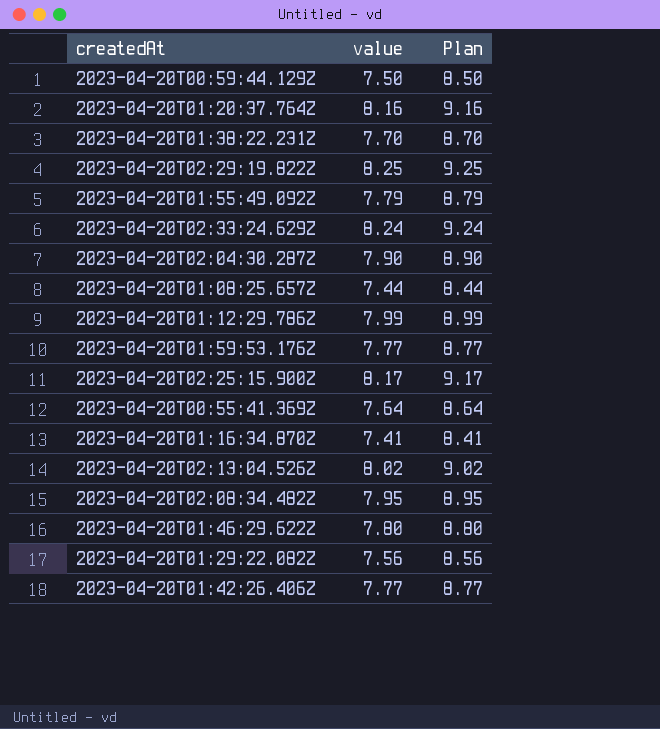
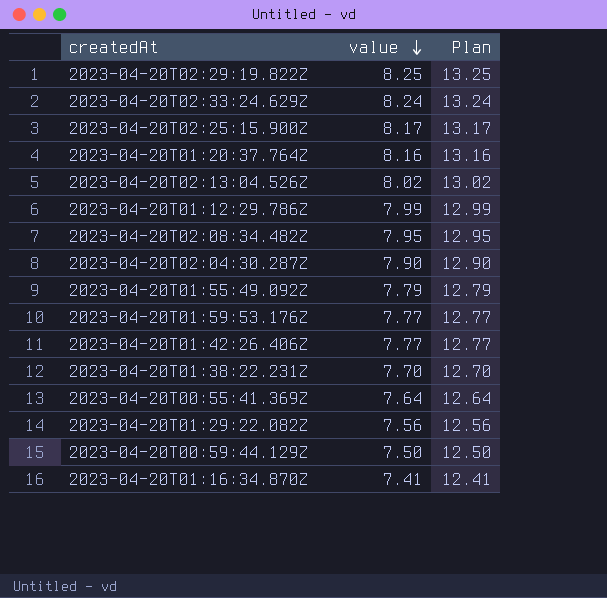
row order: none -> value descending
column Plan | formula: [value] + 1 -> [value] + 5
row 2023-04-20T01:08:25.657Z: 7.44 | 8.44 -> none
row 2023-04-20T01:46:29.622Z: 7.80 | 8.80 -> none

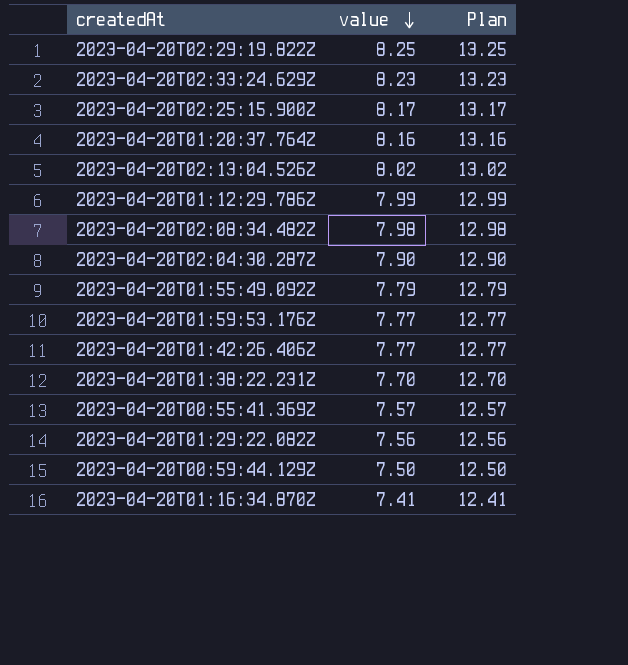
2023-04-20T02:33:24.629Z | value: 8.24 -> 8.23
2023-04-20T02:33:24.629Z | Plan: 13.24 -> 13.23
2023-04-20T02:08:34.482Z | value: 7.95 -> 7.98
2023-04-20T02:08:34.482Z | Plan: 12.95 -> 12.98
2023-04-20T00:55:41.369Z | value: 7.64 -> 7.57
2023-04-20T00:55:41.369Z | Plan: 12.64 -> 12.57

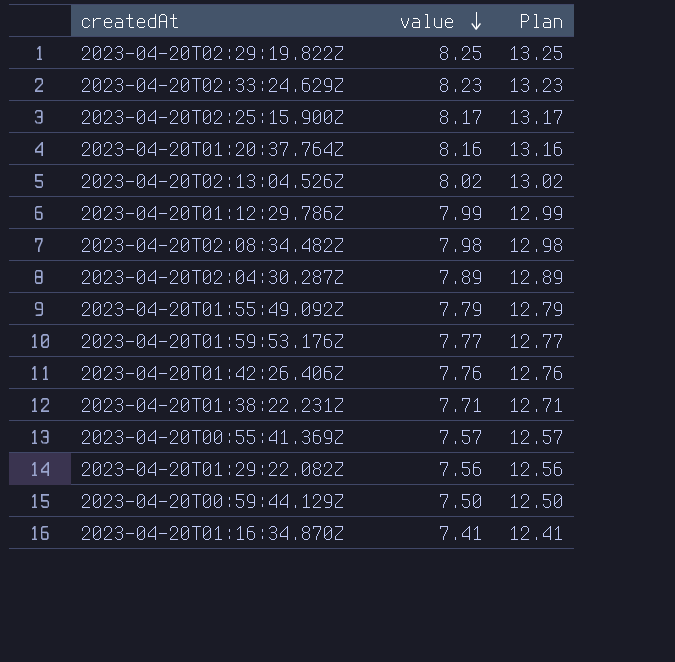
2023-04-20T02:04:30.287Z | value: 7.90 -> 7.89
2023-04-20T02:04:30.287Z | Plan: 12.90 -> 12.89
2023-04-20T01:42:26.406Z | value: 7.77 -> 7.76
2023-04-20T01:42:26.406Z | Plan: 12.77 -> 12.76
2023-04-20T01:38:22.231Z | value: 7.70 -> 7.71
2023-04-20T01:38:22.231Z | Plan: 12.70 -> 12.71

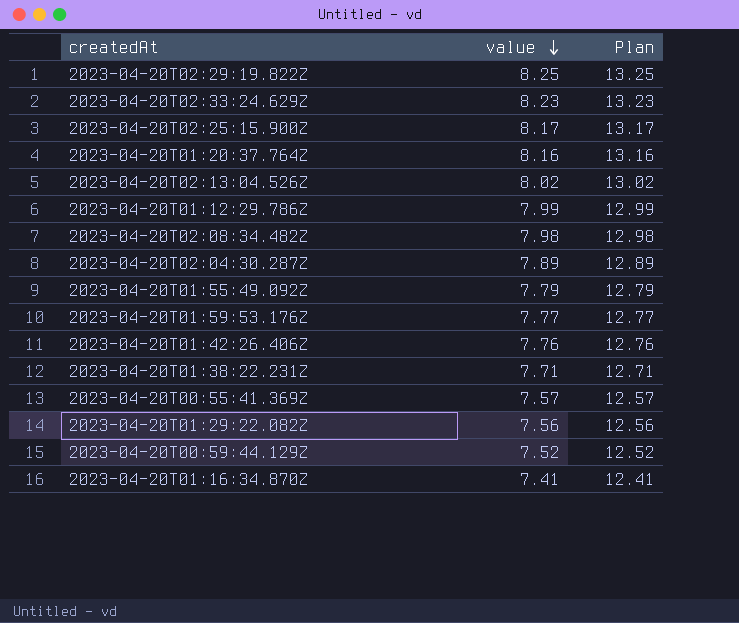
2023-04-20T00:59:44.129Z | value: 7.50 -> 7.52
2023-04-20T00:59:44.129Z | Plan: 12.50 -> 12.52

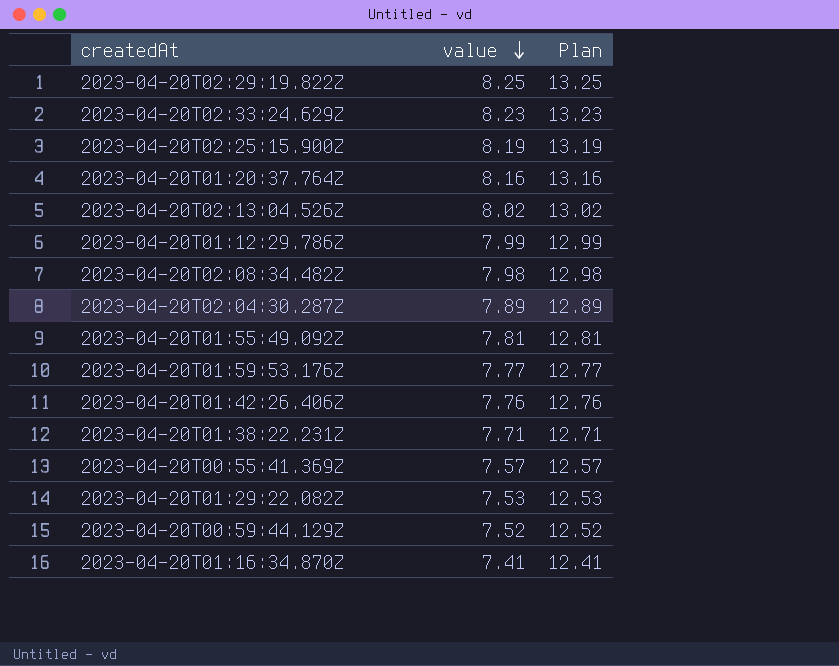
2023-04-20T02:25:15.900Z | value: 8.17 -> 8.19
2023-04-20T02:25:15.900Z | Plan: 13.17 -> 13.19
2023-04-20T01:55:49.092Z | value: 7.79 -> 7.81
2023-04-20T01:55:49.092Z | Plan: 12.79 -> 12.81
2023-04-20T01:29:22.082Z | value: 7.56 -> 7.53
2023-04-20T01:29:22.082Z | Plan: 12.56 -> 12.53

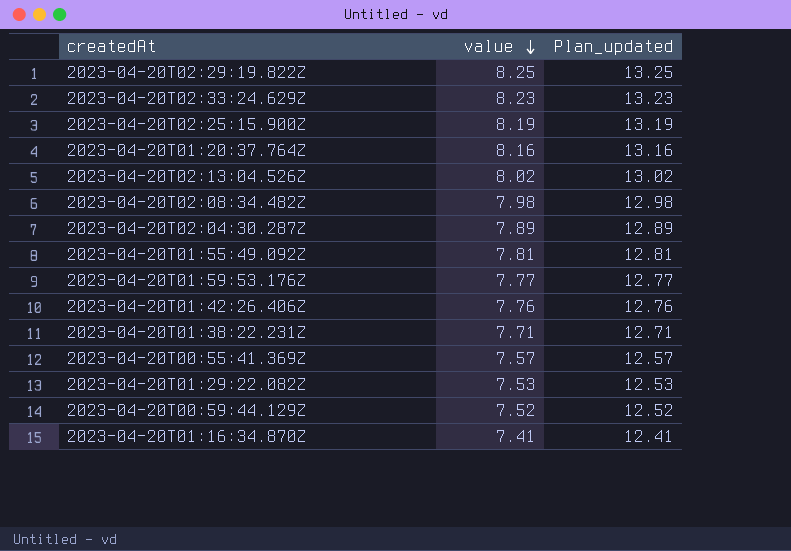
column name: Plan -> Plan_updated
row 2023-04-20T01:12:29.786Z: 7.99 | 12.99 -> none

